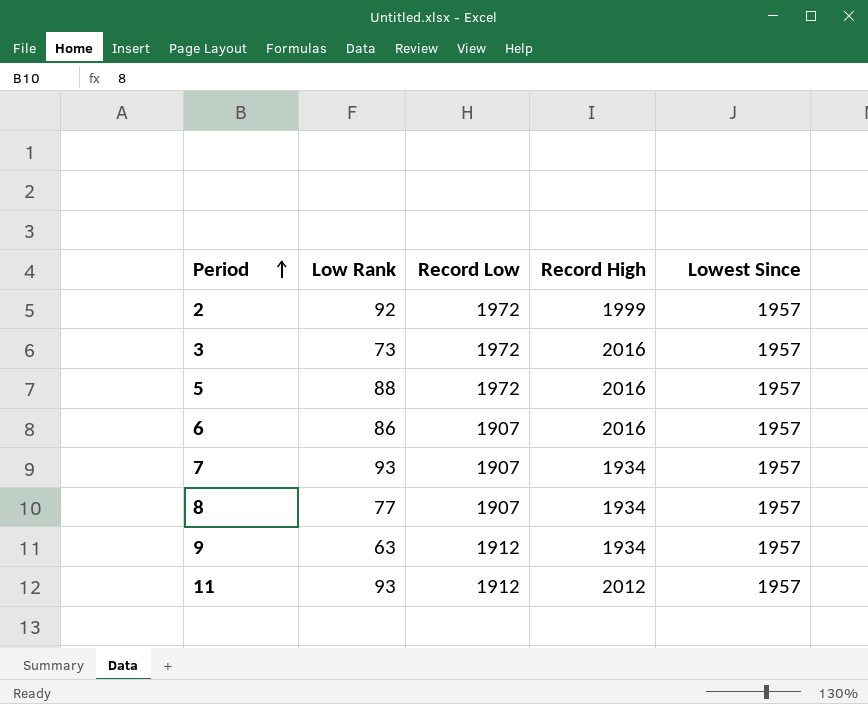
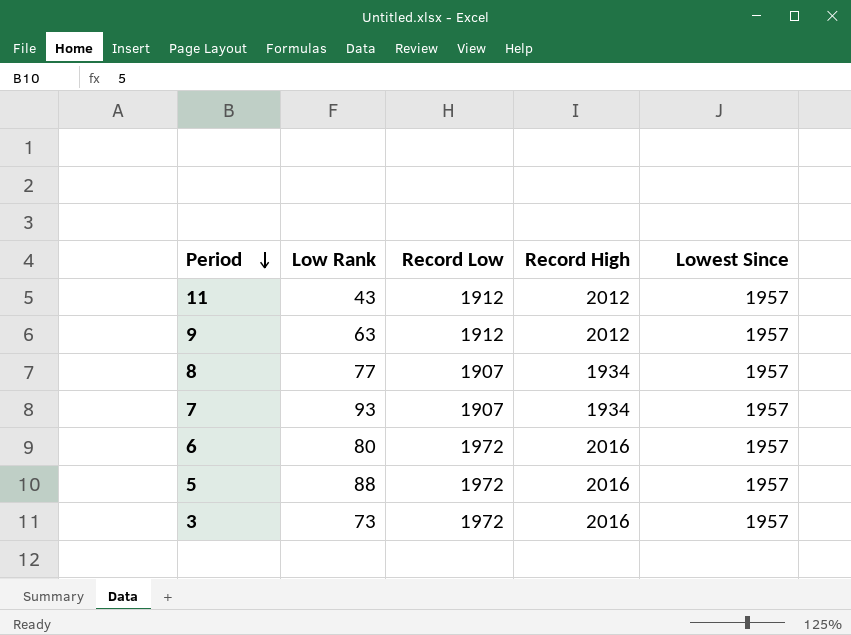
row order: Period ascending -> Period descending
row 2: 92 | 1972 | 1999 | 1957 -> none
11 | Low Rank: 93 -> 43
9 | Record High: 1934 -> 2012
6 | Low Rank: 86 -> 80
6 | Record Low: 1907 -> 1972

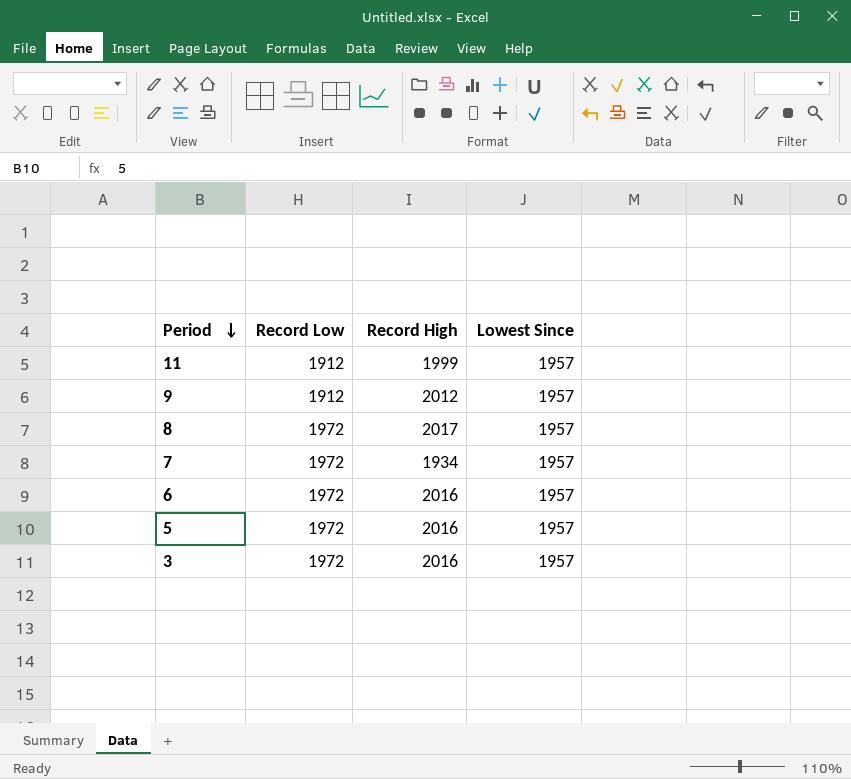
column Low Rank | position: 2 -> none
11 | Record High: 2012 -> 1999
8 | Record Low: 1907 -> 1972
8 | Record High: 1934 -> 2017
7 | Record Low: 1907 -> 1972

